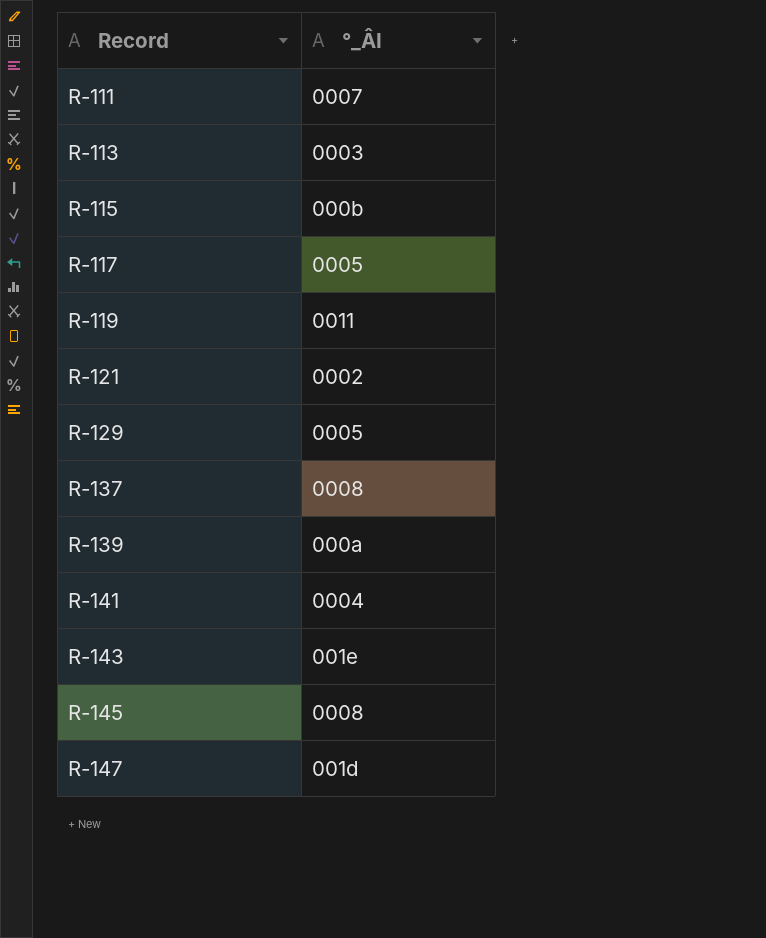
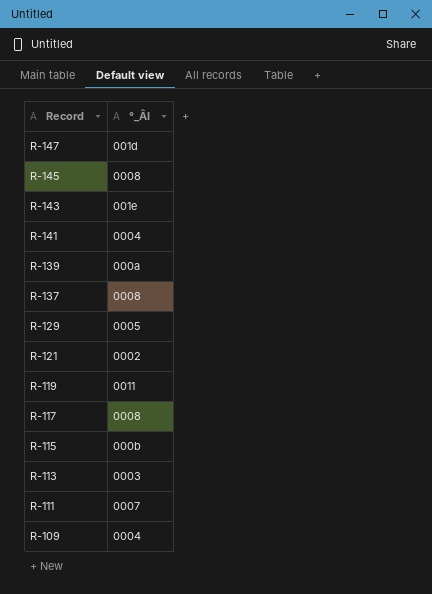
row order: Record ascending -> Record descending
R-117 | °_ÂI: 0005 -> 0008
row R-109: none -> 0004

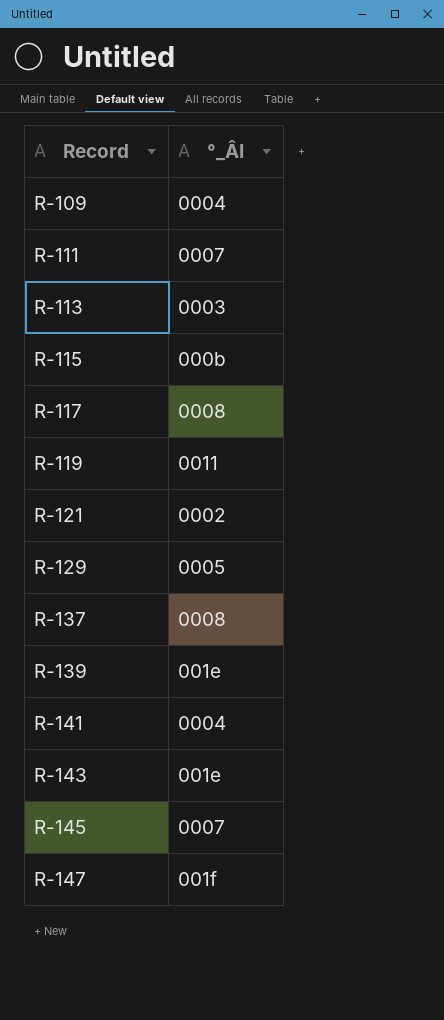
row order: Record descending -> Record ascending
R-139 | °_ÂI: 000a -> 001e
R-145 | °_ÂI: 0008 -> 0007
R-147 | °_ÂI: 001d -> 001f

